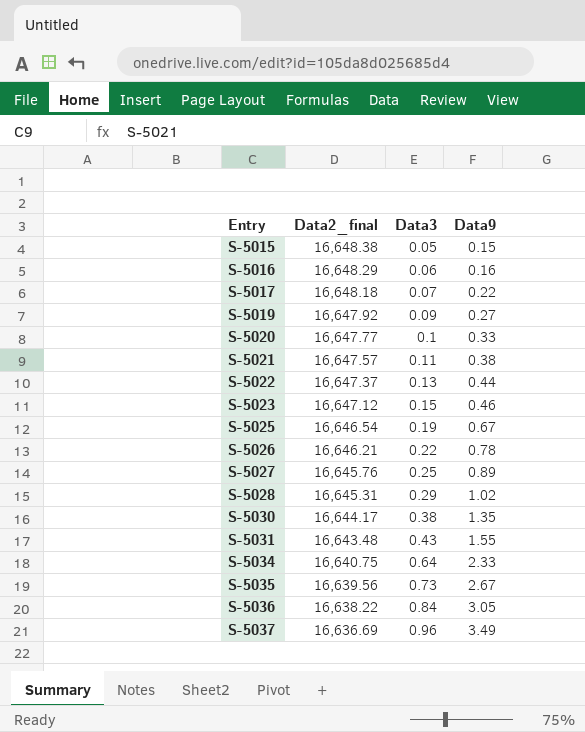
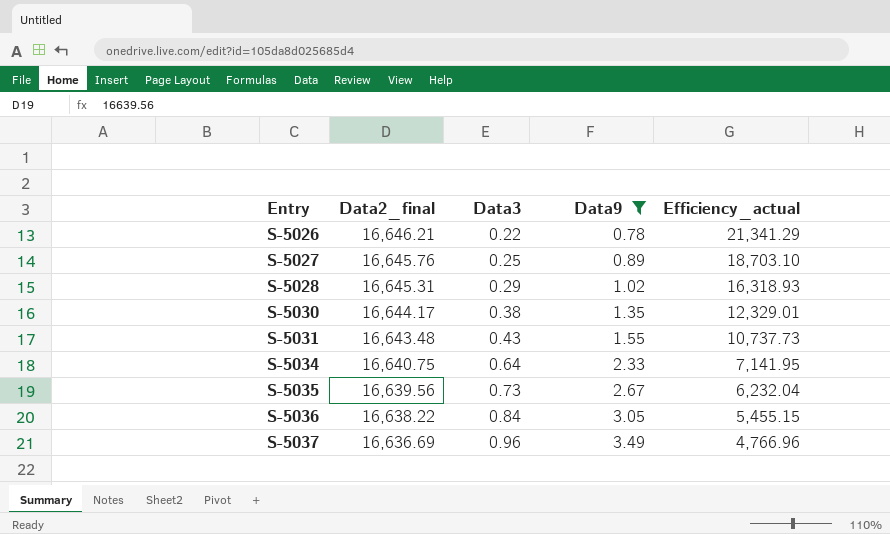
filter: none -> Data9 >= 0.78
column Efficiency_actual | formula: none -> [Data2_final] / [Data9]

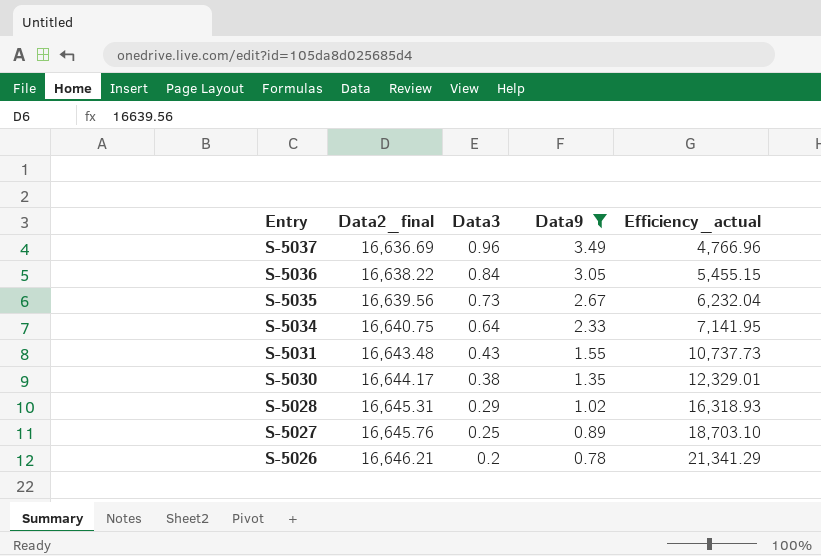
row order: Entry ascending -> Entry descending
S-5026 | Data3: 0.22 -> 0.2

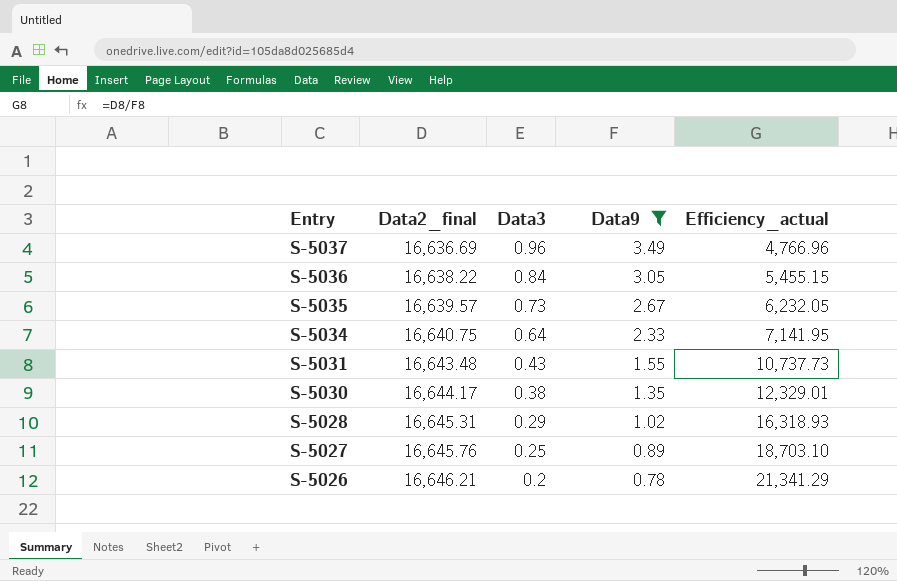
S-5035 | Data2_final: 16,639.56 -> 16,639.57
S-5035 | Efficiency_actual: 6,232.04 -> 6,232.05

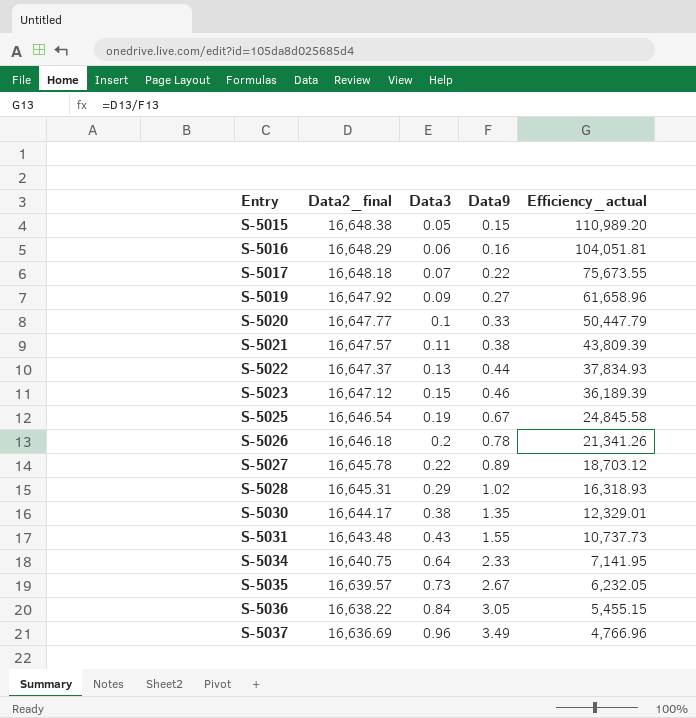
filter: Data9 >= 0.78 -> none
row order: Entry descending -> Entry ascending
S-5026 | Data2_final: 16,646.21 -> 16,646.18
S-5026 | Efficiency_actual: 21,341.29 -> 21,341.26
S-5027 | Data2_final: 16,645.76 -> 16,645.78
S-5027 | Data3: 0.25 -> 0.22
S-5027 | Efficiency_actual: 18,703.10 -> 18,703.12

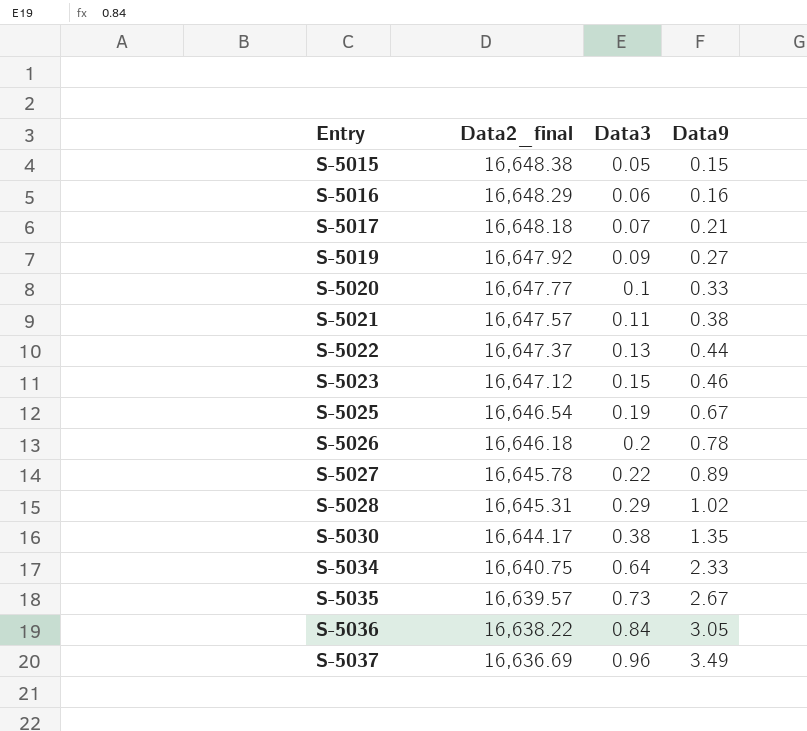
column Efficiency_actual | formula: [Data2_final] / [Data9] -> none
row S-5031: 16,643.48 | 0.43 | 1.55 | 10,737.73 -> none
S-5017 | Data9: 0.22 -> 0.21

